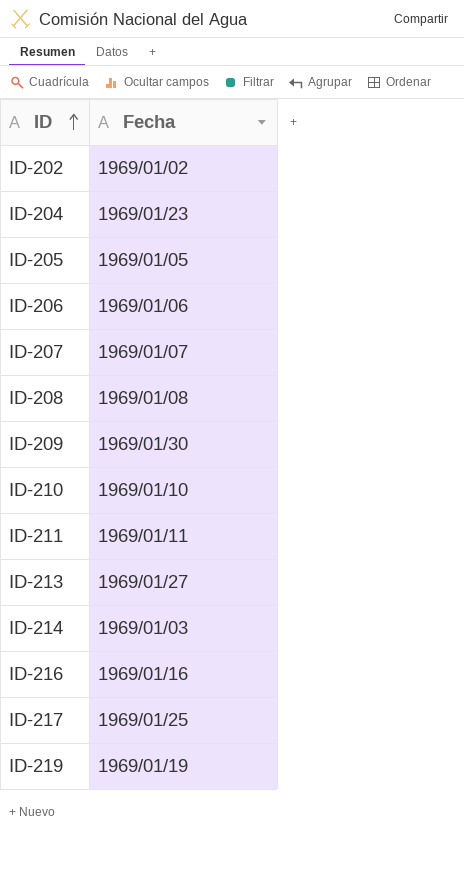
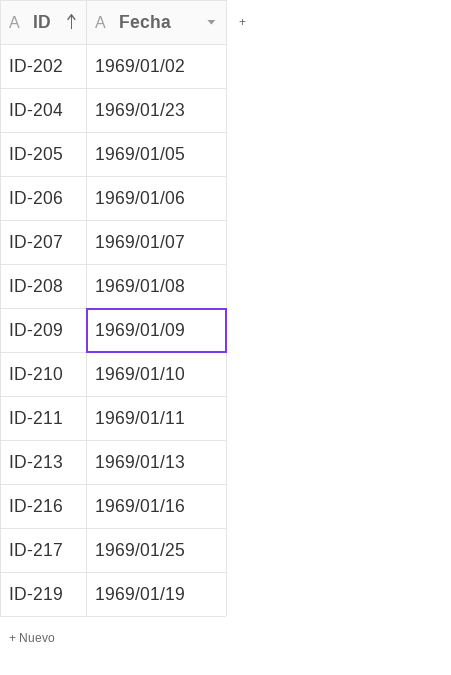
row ID-214: 1969/01/03 -> none
ID-209 | Fecha: 1969/01/30 -> 1969/01/09
ID-213 | Fecha: 1969/01/27 -> 1969/01/13

